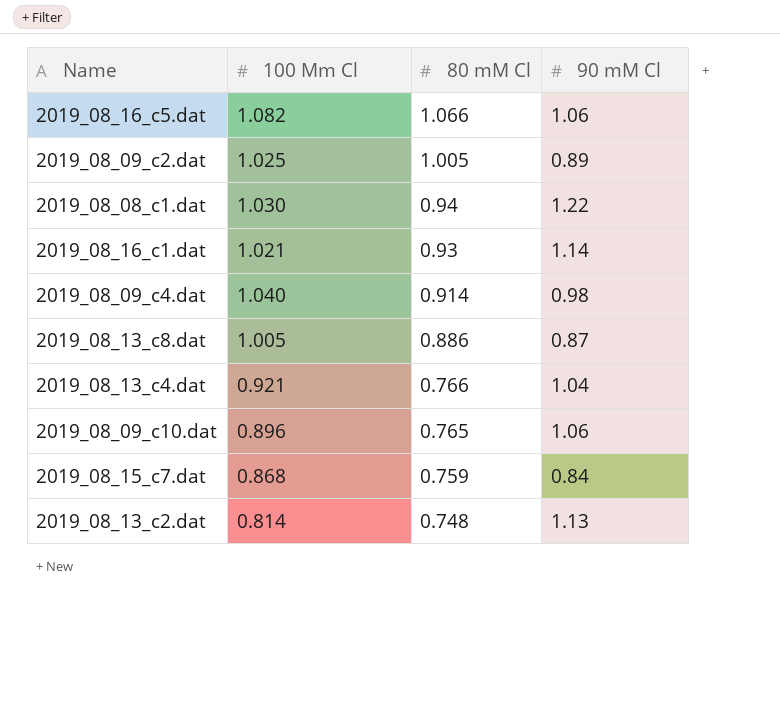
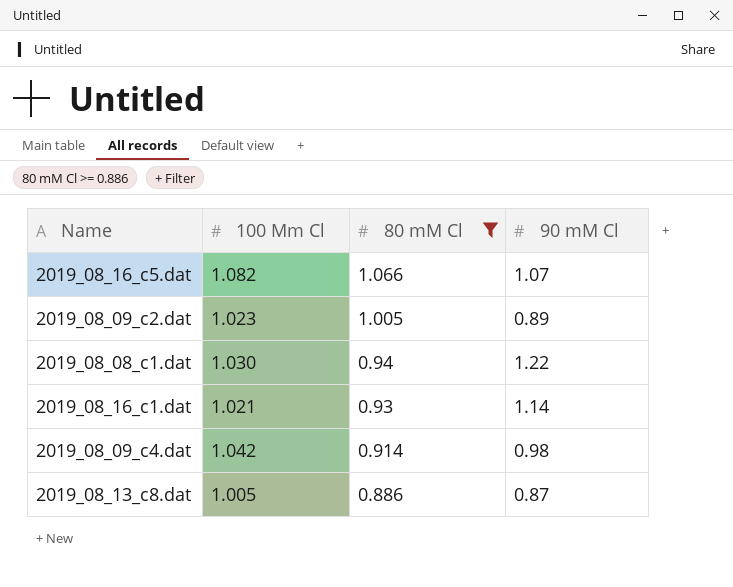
filter: none -> 80 mM Cl >= 0.886
2019_08_16_c5.dat | 90 mM Cl: 1.06 -> 1.07
2019_08_09_c2.dat | 100 Mm Cl: 1.025 -> 1.023
2019_08_09_c4.dat | 100 Mm Cl: 1.040 -> 1.042

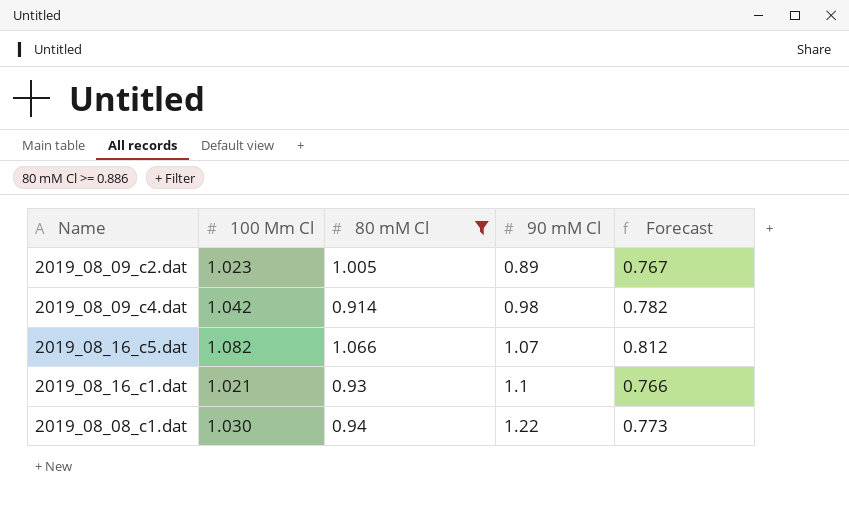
row order: 80 mM Cl descending -> 90 mM Cl ascending
column Forecast | formula: none -> [100 Mm Cl] * 0.75
row 2019_08_13_c8.dat: 1.005 | 0.886 | 0.87 -> none
2019_08_16_c1.dat | 90 mM Cl: 1.14 -> 1.1

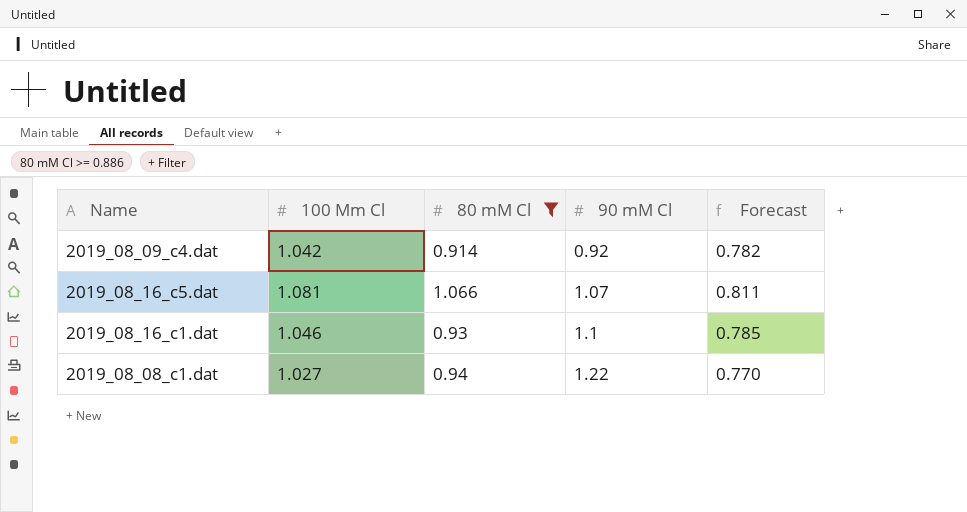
row 2019_08_09_c2.dat: 1.023 | 1.005 | 0.89 | 0.767 -> none
2019_08_09_c4.dat | 90 mM Cl: 0.98 -> 0.92
2019_08_16_c5.dat | 100 Mm Cl: 1.082 -> 1.081
2019_08_16_c5.dat | Forecast: 0.812 -> 0.811
2019_08_16_c1.dat | 100 Mm Cl: 1.021 -> 1.046
2019_08_16_c1.dat | Forecast: 0.766 -> 0.785
2019_08_08_c1.dat | 100 Mm Cl: 1.030 -> 1.027
2019_08_08_c1.dat | Forecast: 0.773 -> 0.770

